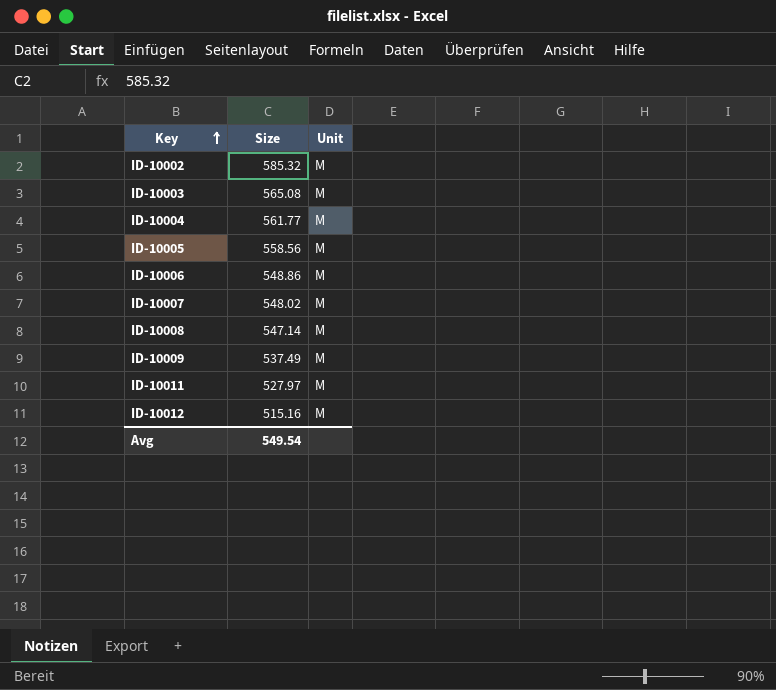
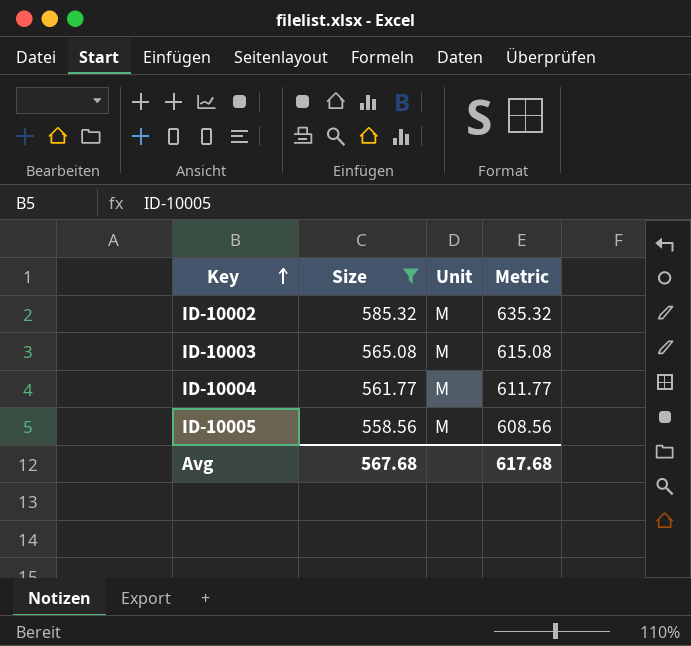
filter: none -> Size >= 558.56
column Metric | formula: none -> [Size] + 50
Avg | Size: 549.54 -> 567.68

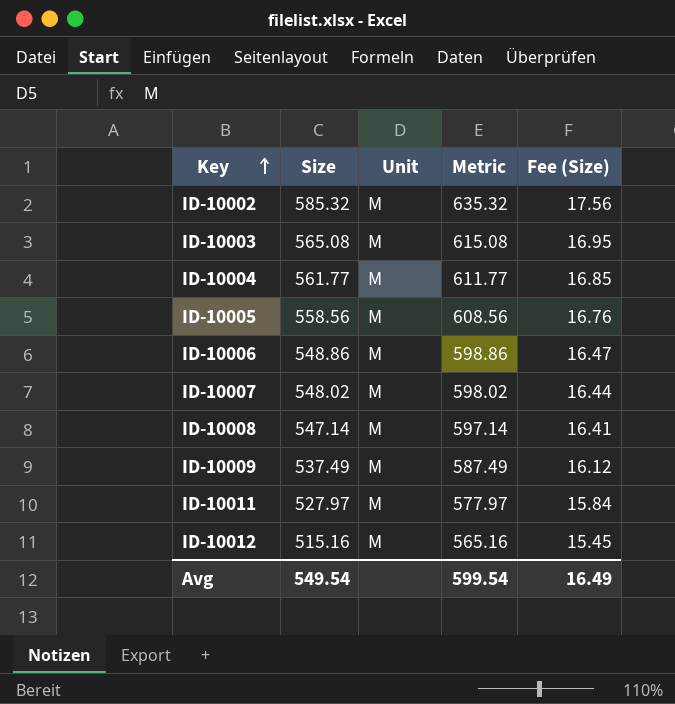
filter: Size >= 558.56 -> none
column Fee (Size) | formula: none -> [Size] * 0.03
Avg | Size: 567.68 -> 549.54
Avg | Metric: 617.68 -> 599.54

